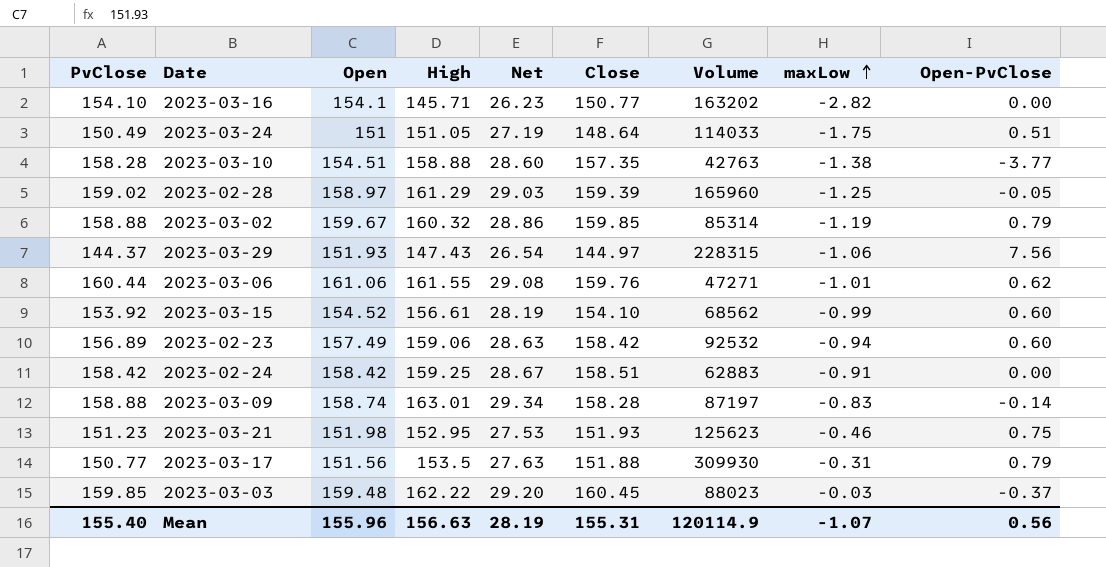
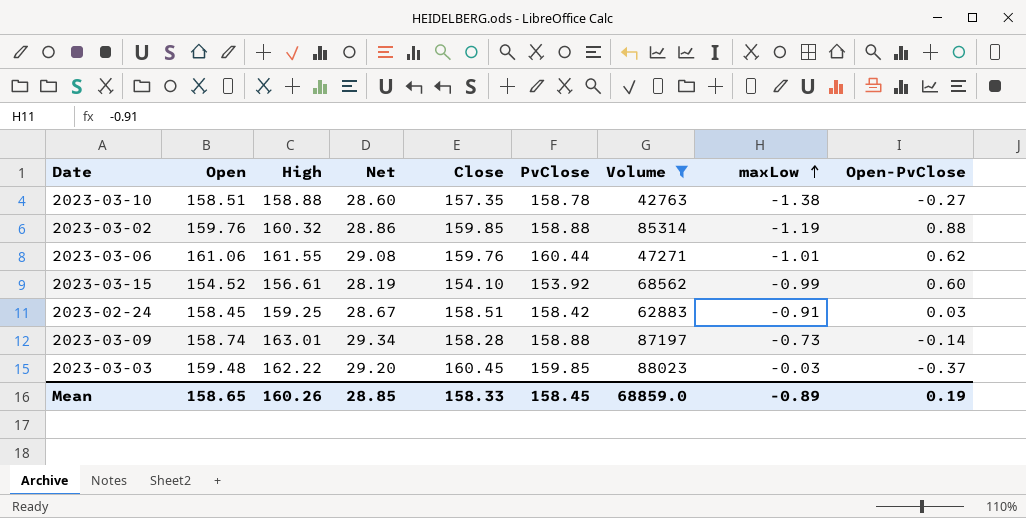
filter: none -> Volume <= 88023
column PvClose | position: 1 -> 6
2023-03-10 | Open: 154.51 -> 158.51
2023-03-10 | PvClose: 158.28 -> 158.78
2023-03-10 | Open-PvClose: -3.77 -> -0.27
2023-03-02 | Open: 159.67 -> 159.76
2023-03-02 | Open-PvClose: 0.79 -> 0.88
2023-02-24 | Open: 158.42 -> 158.45
2023-02-24 | Open-PvClose: 0.00 -> 0.03
2023-03-09 | maxLow: -0.83 -> -0.73
Mean | Open: 155.96 -> 158.65
Mean | High: 156.63 -> 160.26
Mean | Net: 28.19 -> 28.85
Mean | Close: 155.31 -> 158.33
Mean | PvClose: 155.40 -> 158.45
Mean | Volume: 120114.9 -> 68859.0
Mean | maxLow: -1.07 -> -0.89
Mean | Open-PvClose: 0.56 -> 0.19

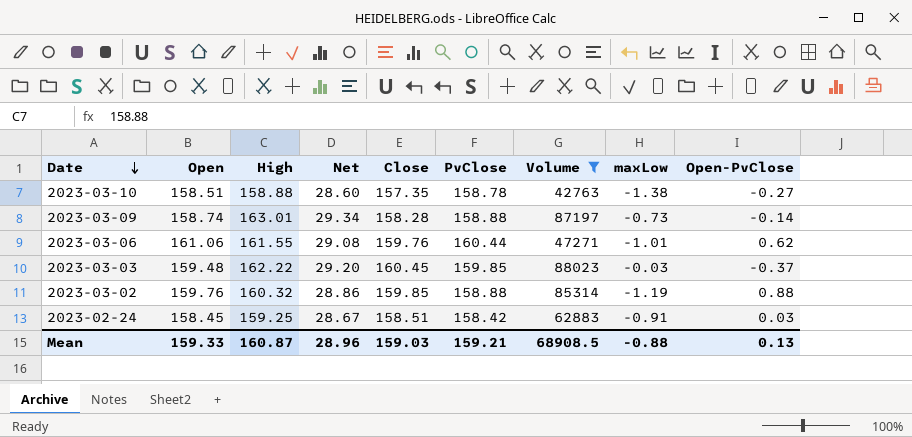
row order: maxLow ascending -> Date descending
row 2023-03-15: 154.52 | 156.61 | 28.19 | 154.10 | 153.92 | 68562 | -0.99 | 0.60 -> none
Mean | Open: 158.65 -> 159.33
Mean | High: 160.26 -> 160.87
Mean | Net: 28.85 -> 28.96
Mean | Close: 158.33 -> 159.03
Mean | PvClose: 158.45 -> 159.21
Mean | Volume: 68859.0 -> 68908.5
Mean | maxLow: -0.89 -> -0.88
Mean | Open-PvClose: 0.19 -> 0.13

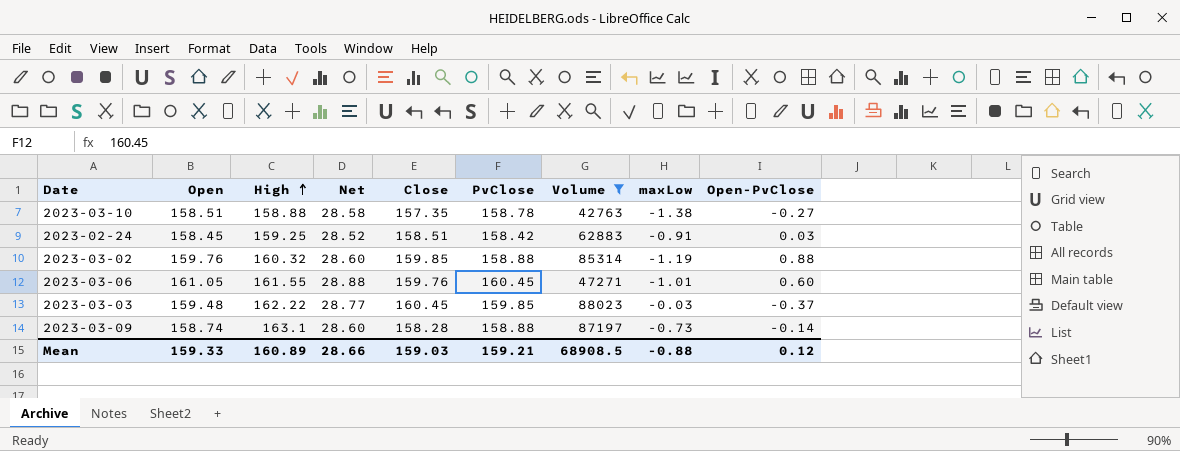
row order: Date descending -> High ascending
column Net | formula: [High] * 0.18 -> [PvClose] * 0.18
2023-03-06 | Open: 161.06 -> 161.05
2023-03-06 | PvClose: 160.44 -> 160.45
2023-03-06 | Open-PvClose: 0.62 -> 0.60
2023-03-09 | High: 163.01 -> 163.1
Mean | High: 160.87 -> 160.89
Mean | Net: 28.96 -> 28.66
Mean | Open-PvClose: 0.13 -> 0.12

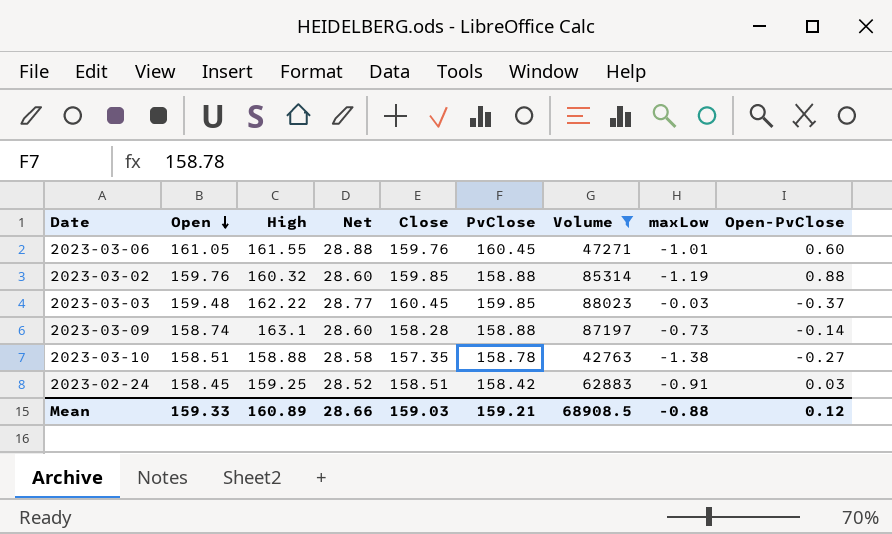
row order: High ascending -> Open descending

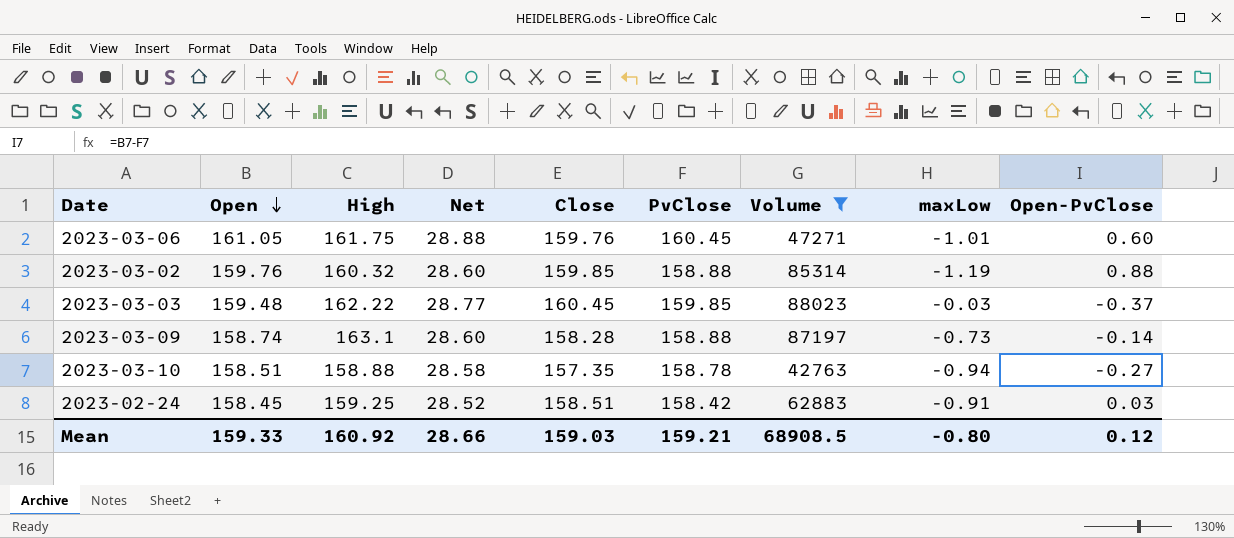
2023-03-06 | High: 161.55 -> 161.75
2023-03-10 | maxLow: -1.38 -> -0.94
Mean | High: 160.89 -> 160.92
Mean | maxLow: -0.88 -> -0.80

